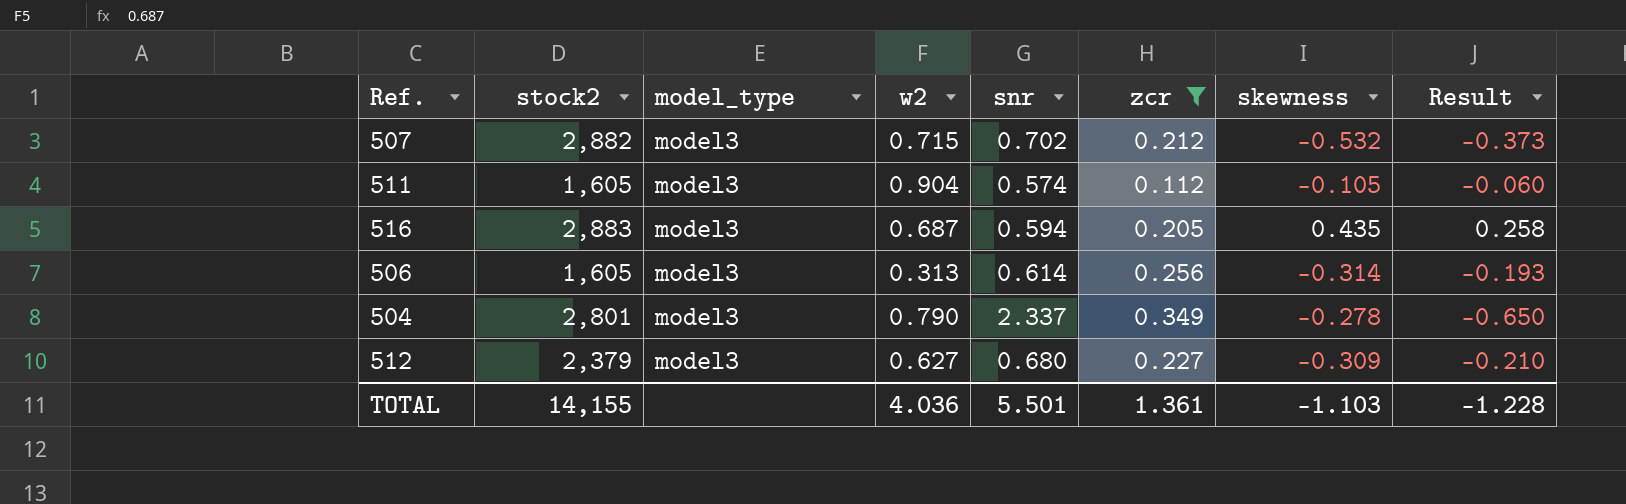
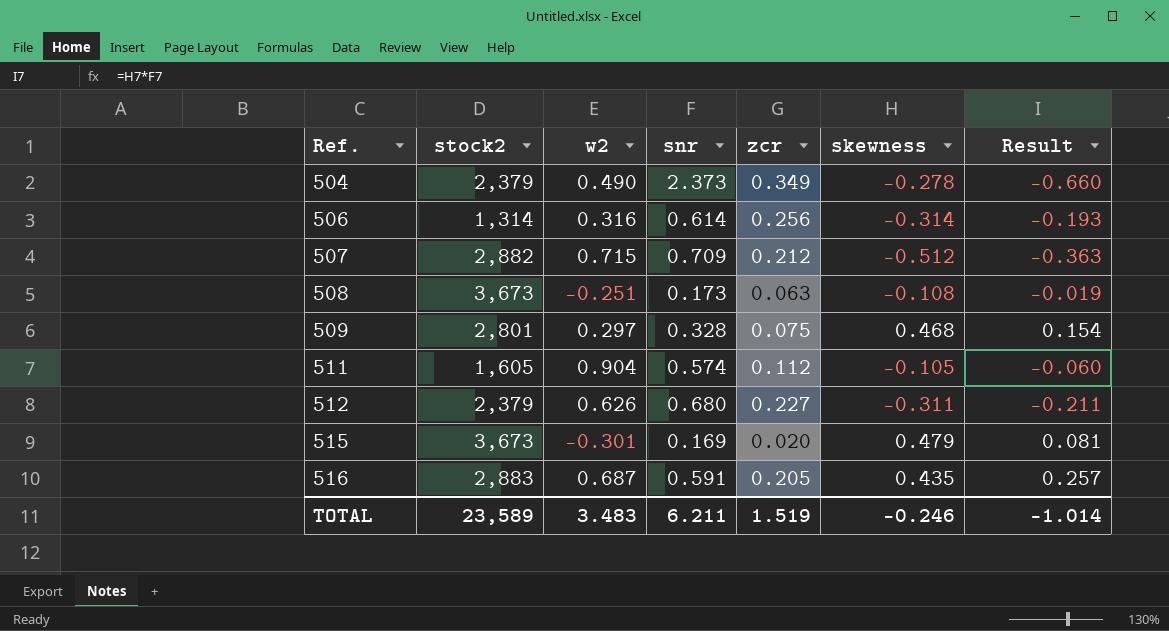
filter: zcr >= 0.112 -> none
row order: none -> Ref. ascending
column model_type | position: 3 -> none
504 | stock2: 2,801 -> 2,379
504 | w2: 0.790 -> 0.490
504 | snr: 2.337 -> 2.373
504 | Result: -0.650 -> -0.660
506 | stock2: 1,605 -> 1,314
506 | w2: 0.313 -> 0.316
507 | snr: 0.702 -> 0.709
507 | skewness: -0.532 -> -0.512
507 | Result: -0.373 -> -0.363
512 | w2: 0.627 -> 0.626
512 | skewness: -0.309 -> -0.311
512 | Result: -0.210 -> -0.211
516 | snr: 0.594 -> 0.591
516 | Result: 0.258 -> 0.257
TOTAL | stock2: 14,155 -> 23,589
TOTAL | w2: 4.036 -> 3.483
TOTAL | snr: 5.501 -> 6.211
TOTAL | zcr: 1.361 -> 1.519
TOTAL | skewness: -1.103 -> -0.246
TOTAL | Result: -1.228 -> -1.014

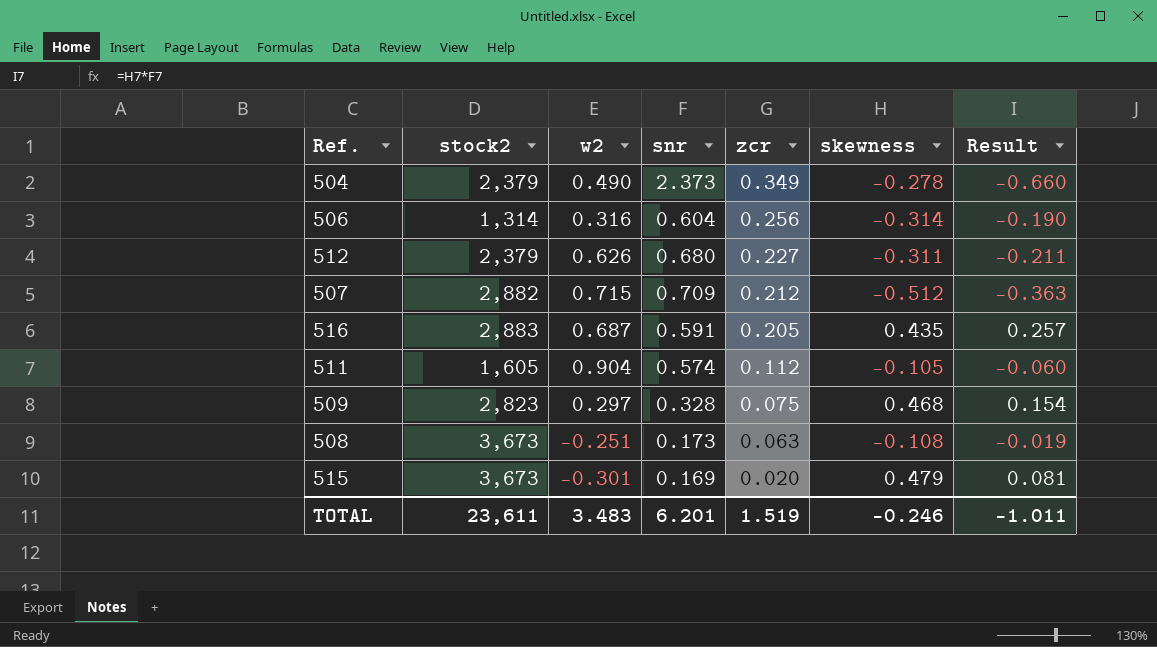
row order: Ref. ascending -> zcr descending
506 | snr: 0.614 -> 0.604
506 | Result: -0.193 -> -0.190
509 | stock2: 2,801 -> 2,823
TOTAL | stock2: 23,589 -> 23,611
TOTAL | snr: 6.211 -> 6.201
TOTAL | Result: -1.014 -> -1.011

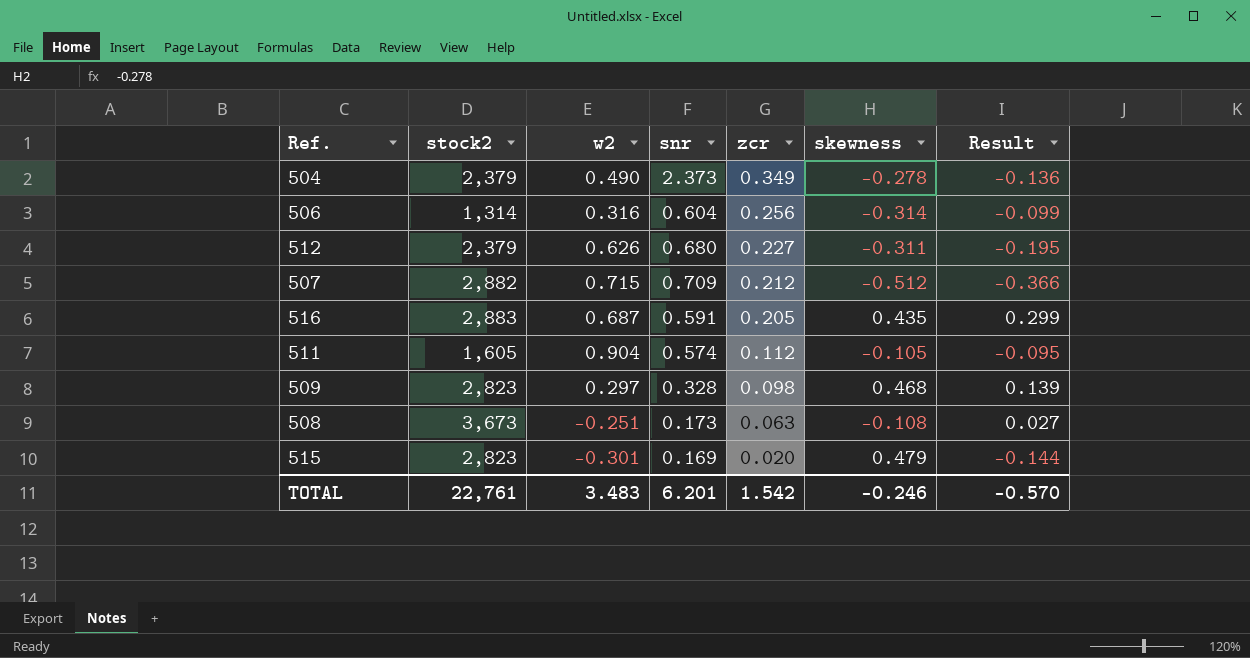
column Result | formula: [snr] * [skewness] -> [w2] * [skewness]
509 | zcr: 0.075 -> 0.098
515 | stock2: 3,673 -> 2,823
TOTAL | stock2: 23,611 -> 22,761
TOTAL | zcr: 1.519 -> 1.542
TOTAL | Result: -1.011 -> -0.570

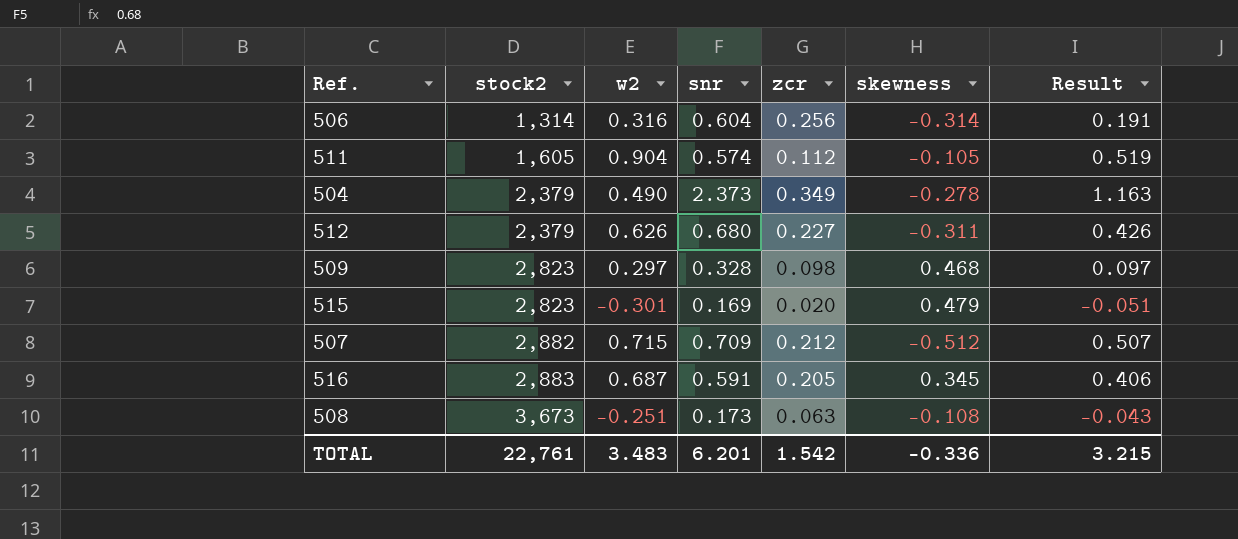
row order: zcr descending -> stock2 ascending
column Result | formula: [w2] * [skewness] -> [w2] * [snr]
516 | skewness: 0.435 -> 0.345
TOTAL | skewness: -0.246 -> -0.336
TOTAL | Result: -0.570 -> 3.215

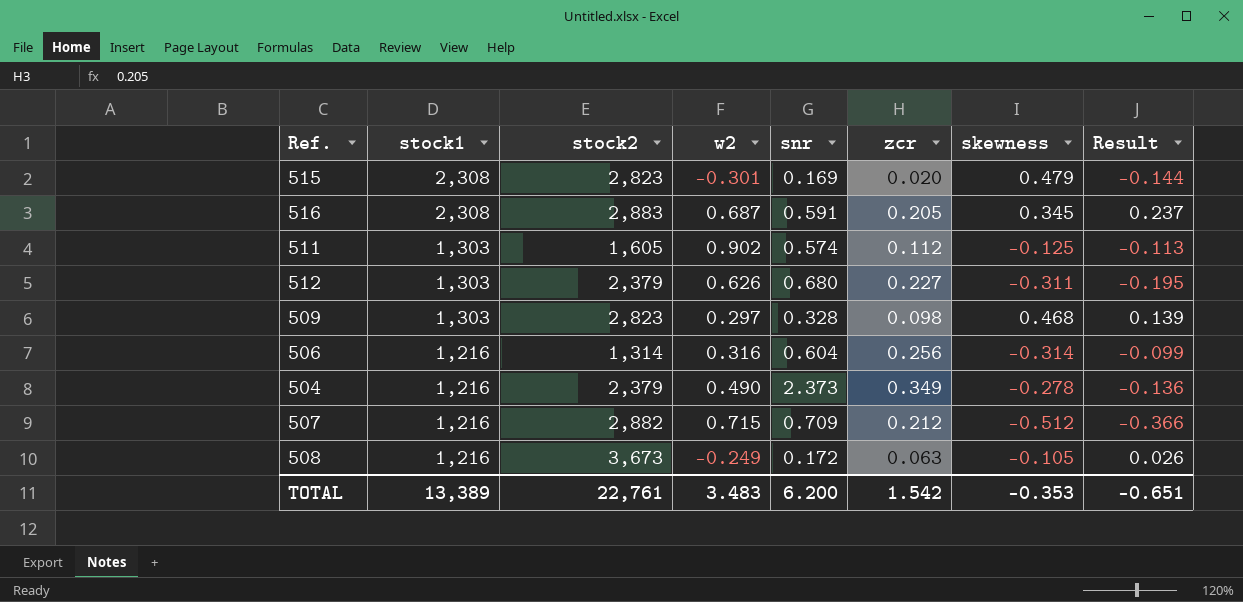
row order: stock2 ascending -> stock1 descending
column stock1 | position: none -> 2
column Result | formula: [w2] * [snr] -> [w2] * [skewness]
511 | w2: 0.904 -> 0.902
511 | skewness: -0.105 -> -0.125
508 | w2: -0.251 -> -0.249
508 | snr: 0.173 -> 0.172
508 | skewness: -0.108 -> -0.105
TOTAL | snr: 6.201 -> 6.200
TOTAL | skewness: -0.336 -> -0.353
TOTAL | Result: 3.215 -> -0.651

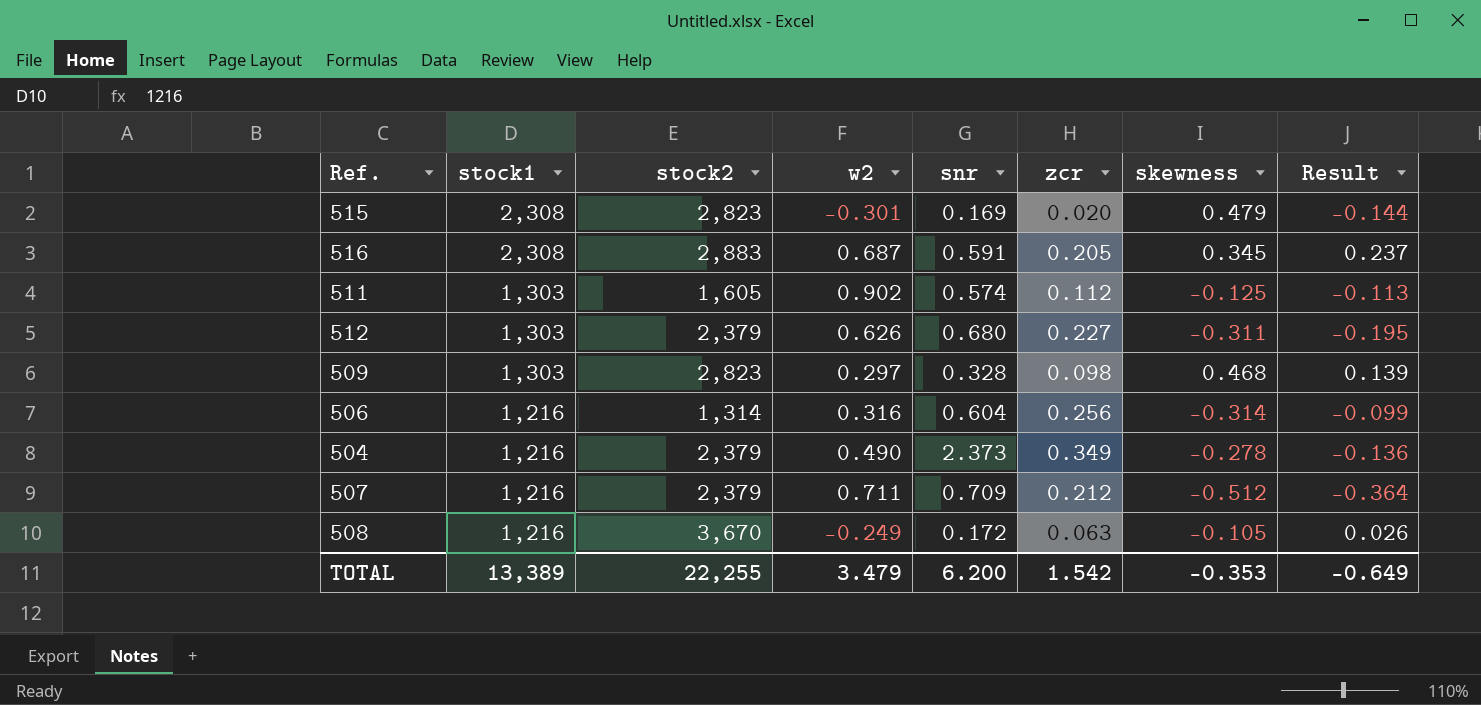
507 | stock2: 2,882 -> 2,379
507 | w2: 0.715 -> 0.711
507 | Result: -0.366 -> -0.364
508 | stock2: 3,673 -> 3,670
TOTAL | stock2: 22,761 -> 22,255
TOTAL | w2: 3.483 -> 3.479
TOTAL | Result: -0.651 -> -0.649

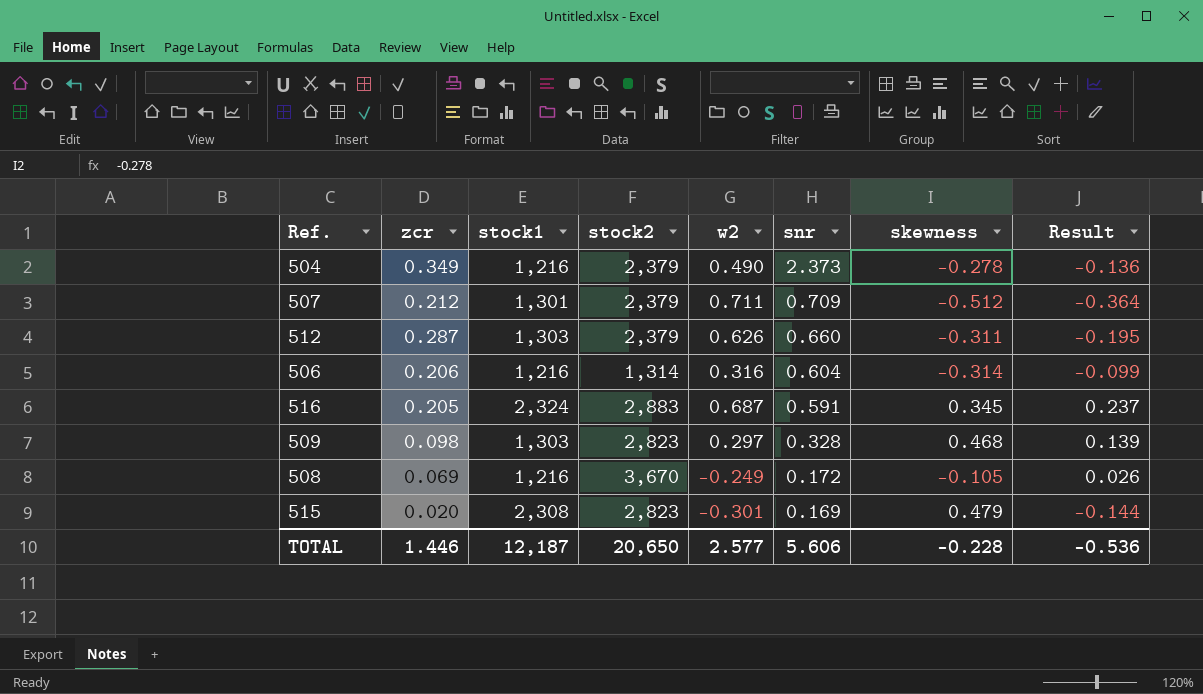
row order: stock1 descending -> snr descending
column zcr | position: 6 -> 2
row 511: 1,303 | 1,605 | 0.902 | 0.574 | 0.112 | -0.125 | -0.113 -> none
507 | stock1: 1,216 -> 1,301
512 | zcr: 0.227 -> 0.287
512 | snr: 0.680 -> 0.660
506 | zcr: 0.256 -> 0.206
516 | stock1: 2,308 -> 2,324
508 | zcr: 0.063 -> 0.069
TOTAL | zcr: 1.542 -> 1.446
TOTAL | stock1: 13,389 -> 12,187
TOTAL | stock2: 22,255 -> 20,650
TOTAL | w2: 3.479 -> 2.577
TOTAL | snr: 6.200 -> 5.606
TOTAL | skewness: -0.353 -> -0.228
TOTAL | Result: -0.649 -> -0.536

